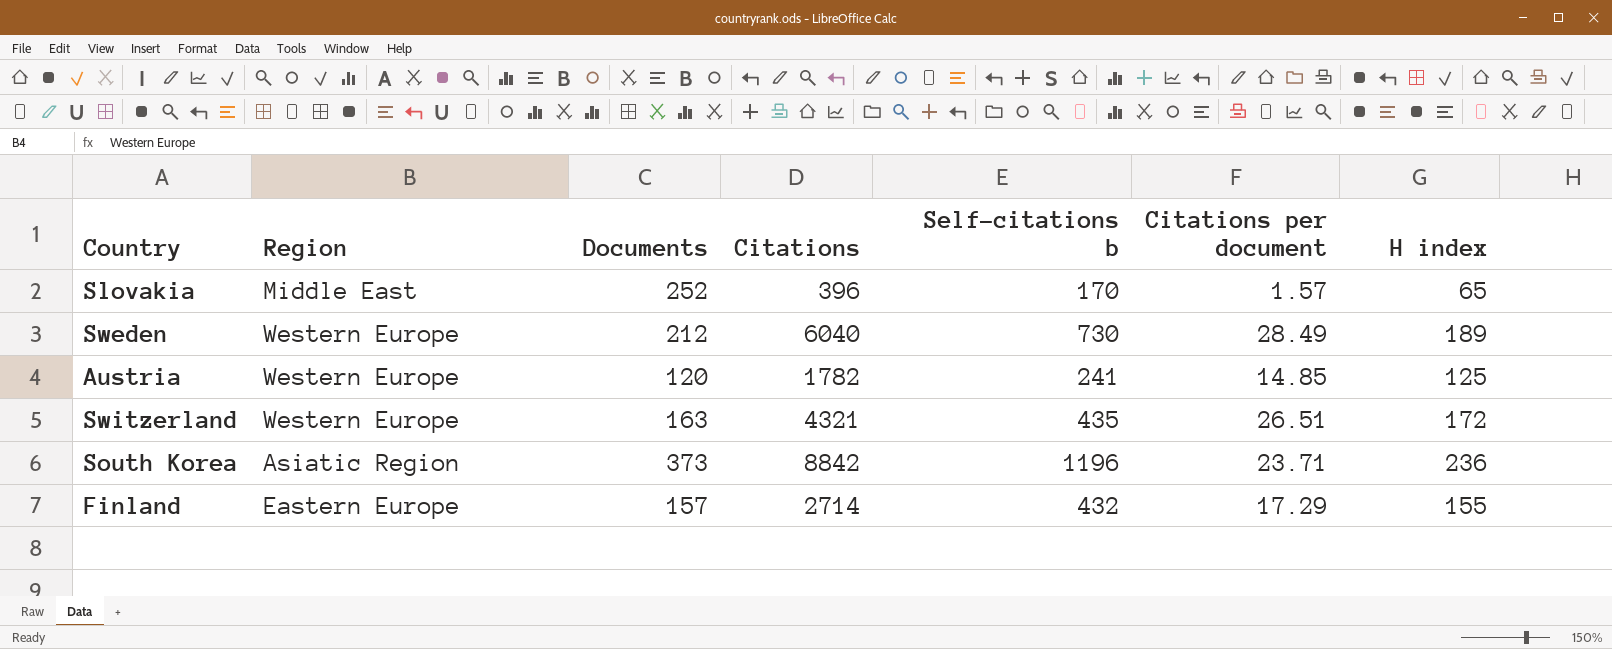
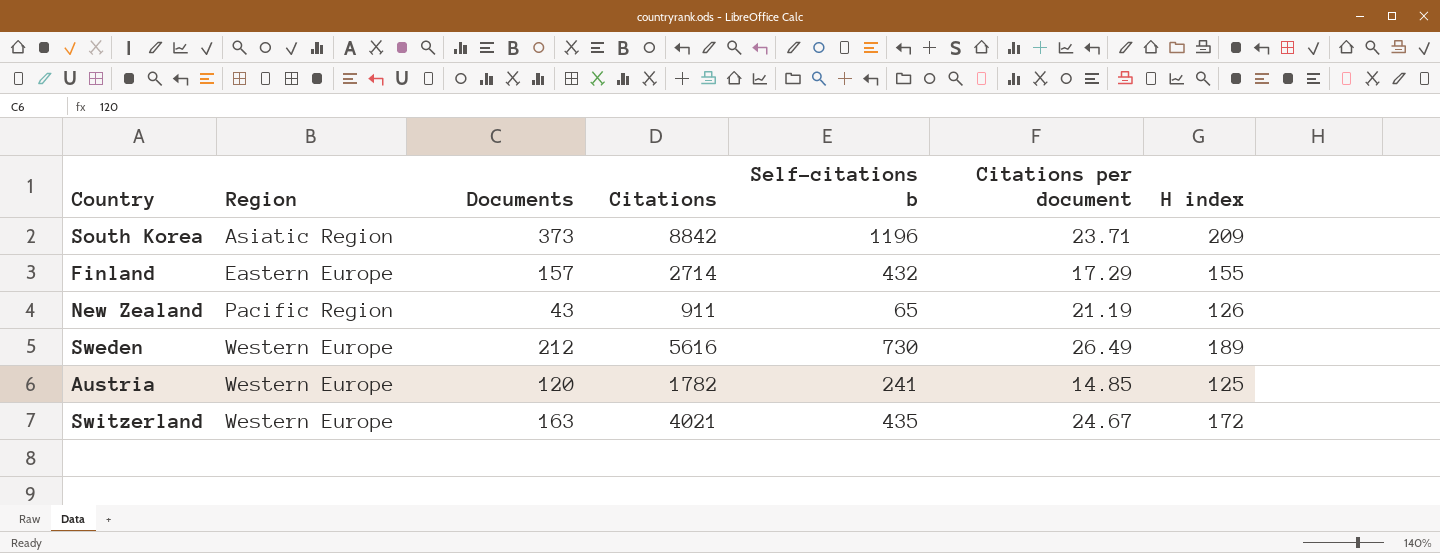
row order: none -> Region ascending
row Slovakia: Middle East | 252 | 396 | 170 | 1.57 | 65 -> none
South Korea | H index: 236 -> 209
row New Zealand: none -> Pacific Region | 43 | 911 | 65 | 21.19 | 126
Sweden | Citations: 6040 -> 5616
Sweden | Citations per document: 28.49 -> 26.49
Switzerland | Citations: 4321 -> 4021
Switzerland | Citations per document: 26.51 -> 24.67

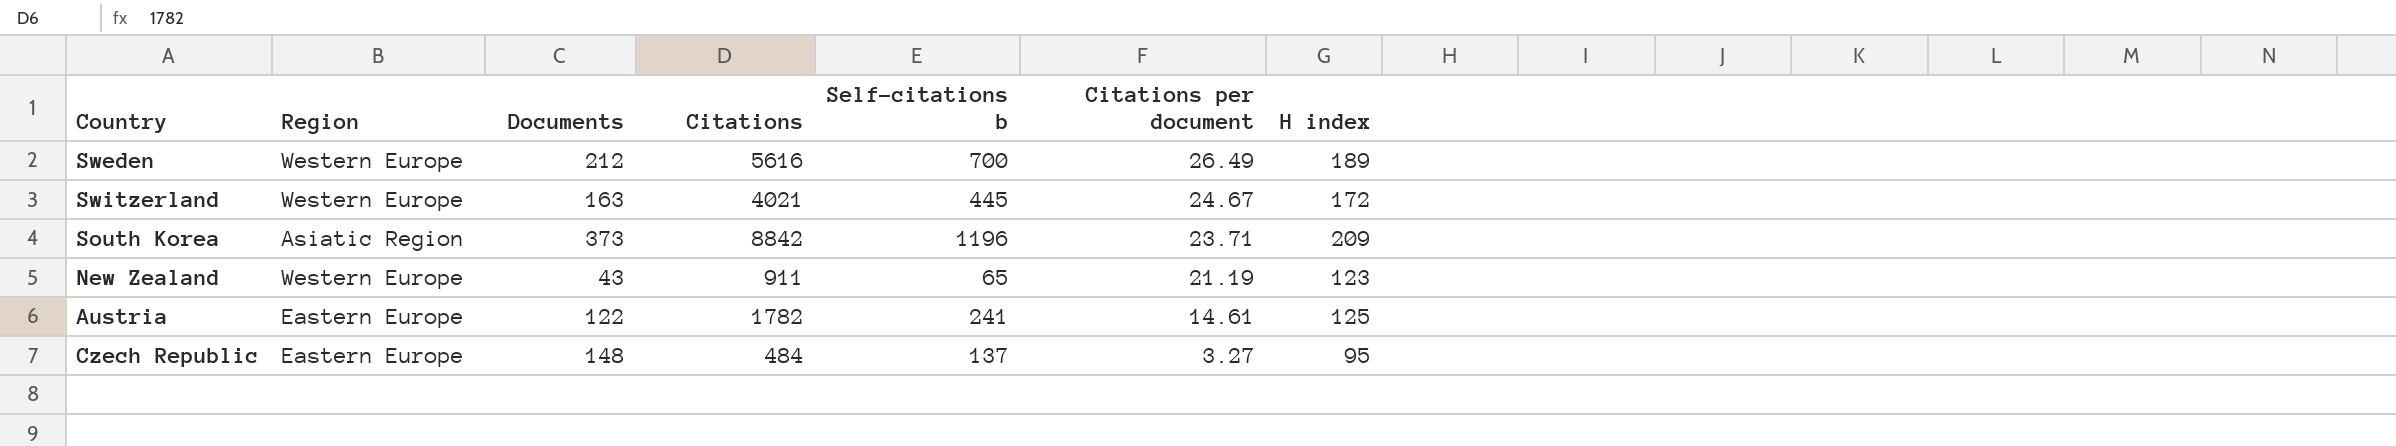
row order: Region ascending -> Citations per document descending
row Finland: Eastern Europe | 157 | 2714 | 432 | 17.29 | 155 -> none
Sweden | Self-citations b: 730 -> 700
Switzerland | Self-citations b: 435 -> 445
New Zealand | Region: Pacific Region -> Western Europe
New Zealand | H index: 126 -> 123
Austria | Region: Western Europe -> Eastern Europe
Austria | Documents: 120 -> 122
Austria | Citations per document: 14.85 -> 14.61
row Czech Republic: none -> Eastern Europe | 148 | 484 | 137 | 3.27 | 95

